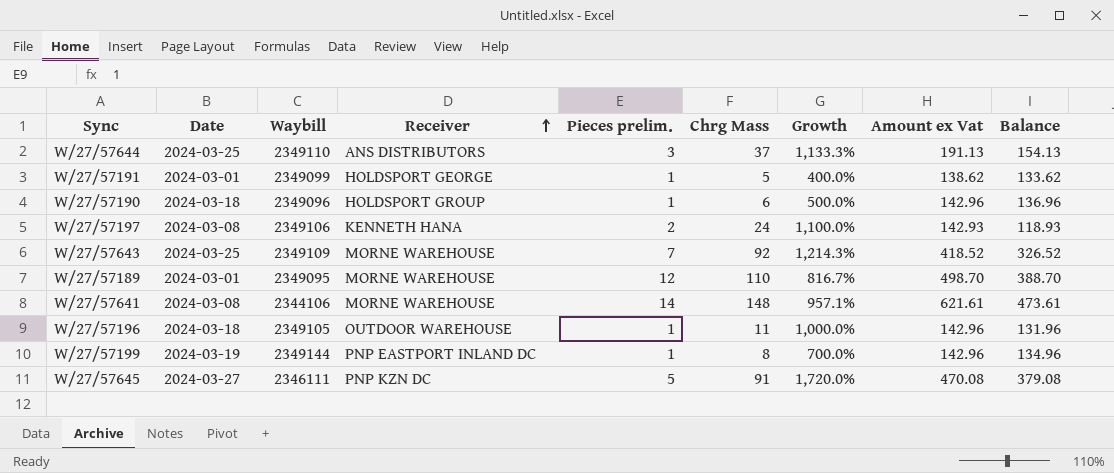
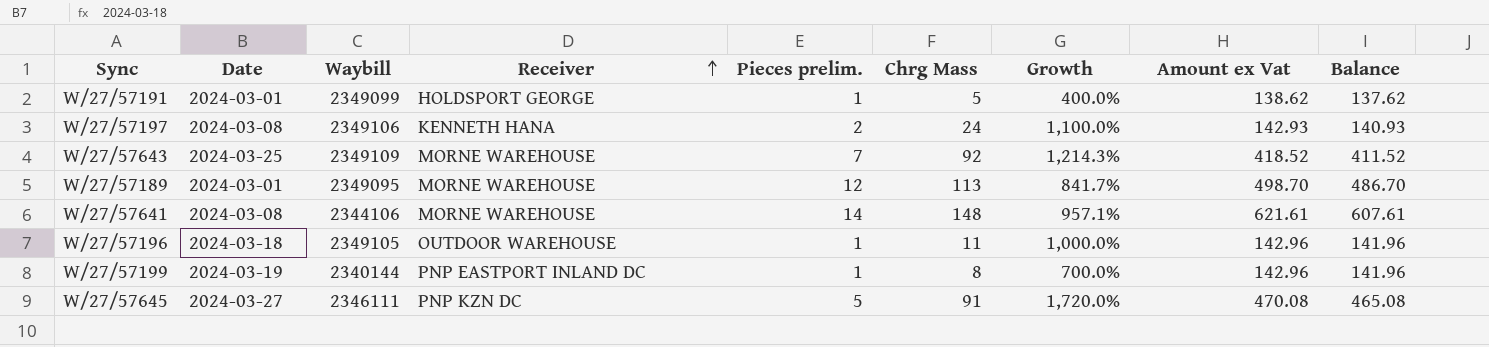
column Balance | formula: [Amount ex Vat] - [Chrg Mass] -> [Amount ex Vat] - [Pieces prelim.]
row W/27/57644: 2024-03-25 | 2349110 | ANS DISTRIBUTORS | 3 | 37 | 1,133.3% | 191.13 | 154.13 -> none
row W/27/57190: 2024-03-18 | 2349096 | HOLDSPORT GROUP | 1 | 6 | 500.0% | 142.96 | 136.96 -> none
W/27/57189 | Chrg Mass: 110 -> 113
W/27/57189 | Growth: 816.7% -> 841.7%
W/27/57199 | Waybill: 2349144 -> 2340144

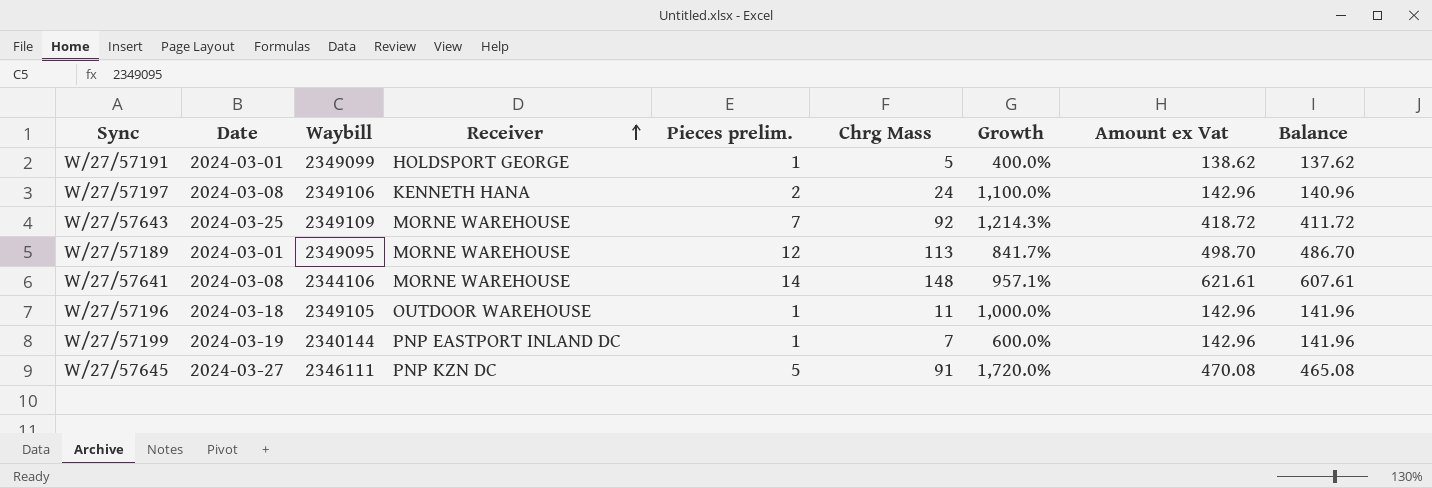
W/27/57197 | Amount ex Vat: 142.93 -> 142.96
W/27/57197 | Balance: 140.93 -> 140.96
W/27/57643 | Amount ex Vat: 418.52 -> 418.72
W/27/57643 | Balance: 411.52 -> 411.72
W/27/57199 | Chrg Mass: 8 -> 7
W/27/57199 | Growth: 700.0% -> 600.0%

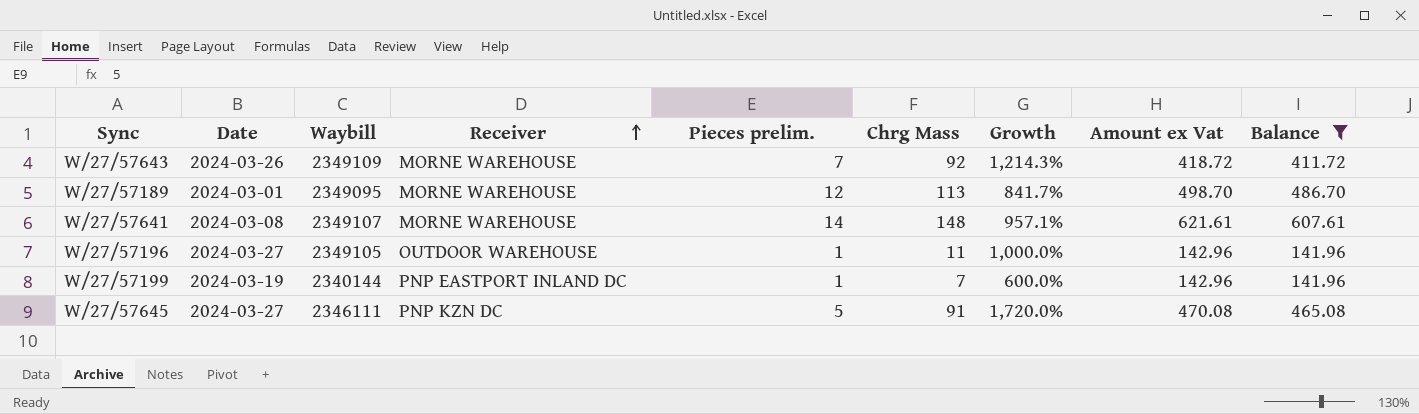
filter: none -> Balance >= 141.96
W/27/57643 | Date: 2024-03-25 -> 2024-03-26
W/27/57641 | Waybill: 2344106 -> 2349107
W/27/57196 | Date: 2024-03-18 -> 2024-03-27

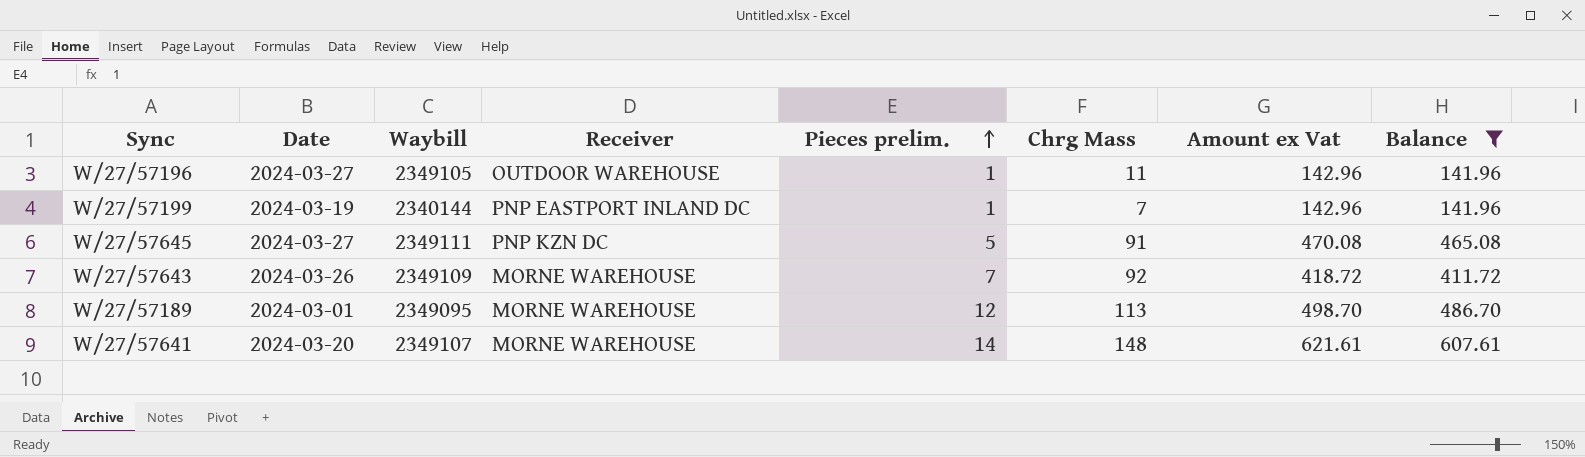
row order: Receiver ascending -> Pieces prelim. ascending
column Growth | formula: ([Chrg Mass] - [Pieces prelim.]) / [Pieces prelim.] -> none
W/27/57645 | Waybill: 2346111 -> 2349111
W/27/57641 | Date: 2024-03-08 -> 2024-03-20

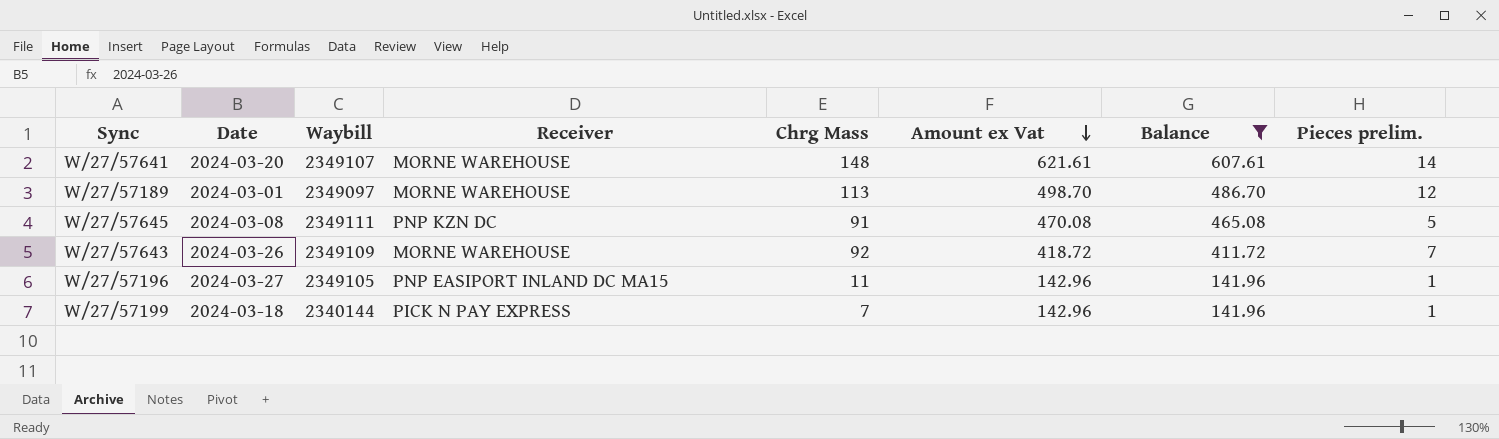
row order: Pieces prelim. ascending -> Amount ex Vat descending
column Pieces prelim. | position: 5 -> 8
W/27/57189 | Waybill: 2349095 -> 2349097
W/27/57645 | Date: 2024-03-27 -> 2024-03-08
W/27/57196 | Receiver: OUTDOOR WAREHOUSE -> PNP EASIPORT INLAND DC MA15
W/27/57199 | Date: 2024-03-19 -> 2024-03-18
W/27/57199 | Receiver: PNP EASTPORT INLAND DC -> PICK N PAY EXPRESS

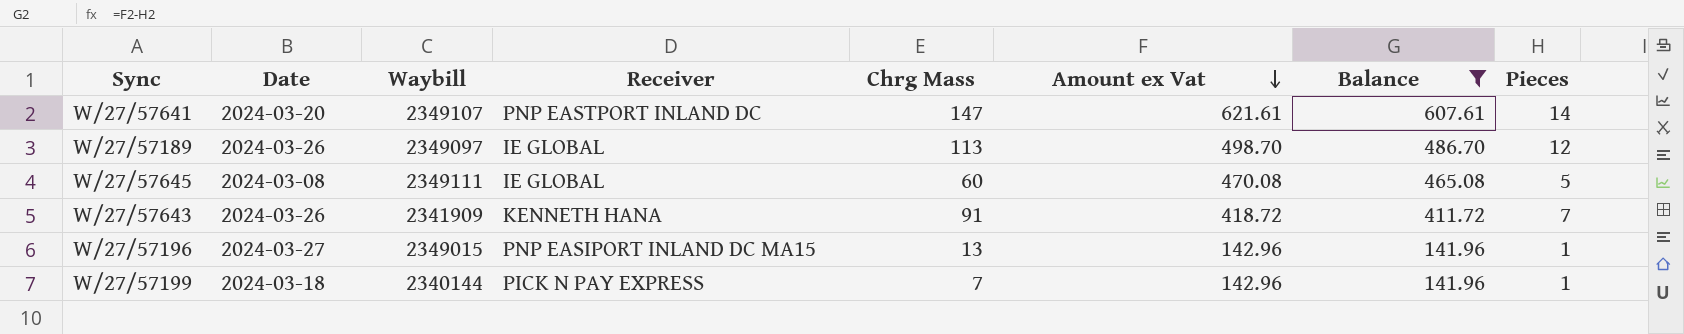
column name: Pieces prelim. -> Pieces
W/27/57641 | Receiver: MORNE WAREHOUSE -> PNP EASTPORT INLAND DC
W/27/57641 | Chrg Mass: 148 -> 147
W/27/57189 | Date: 2024-03-01 -> 2024-03-26
W/27/57189 | Receiver: MORNE WAREHOUSE -> IE GLOBAL
W/27/57645 | Receiver: PNP KZN DC -> IE GLOBAL
W/27/57645 | Chrg Mass: 91 -> 60
W/27/57643 | Waybill: 2349109 -> 2341909
W/27/57643 | Receiver: MORNE WAREHOUSE -> KENNETH HANA
W/27/57643 | Chrg Mass: 92 -> 91
W/27/57196 | Waybill: 2349105 -> 2349015
W/27/57196 | Chrg Mass: 11 -> 13

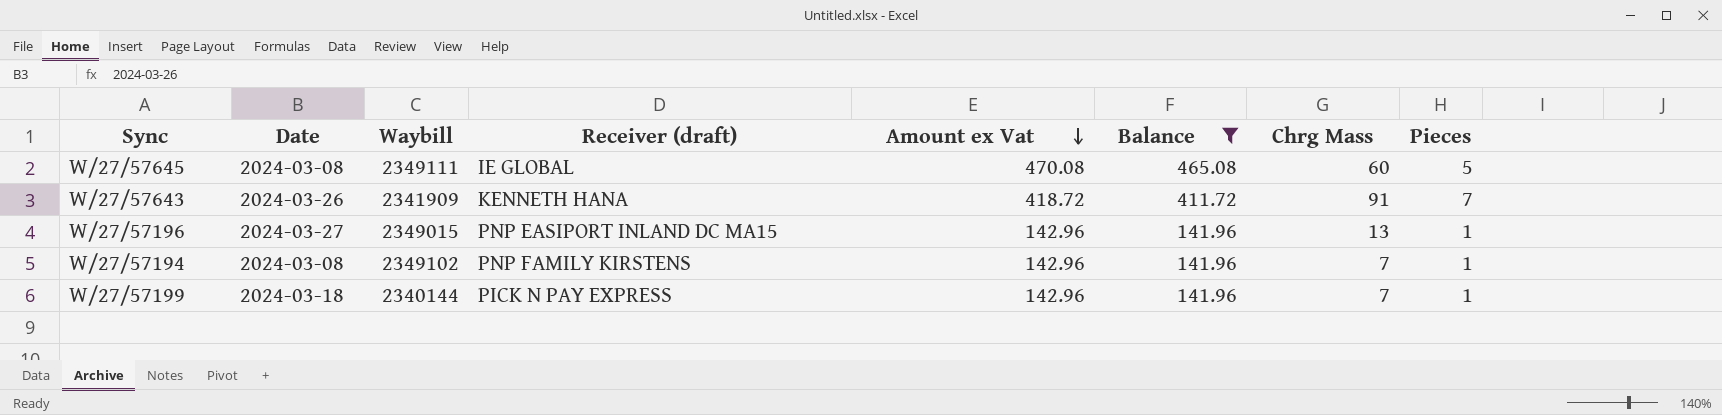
column name: Receiver -> Receiver (draft)
column Chrg Mass | position: 5 -> 7
row W/27/57641: 2024-03-20 | 2349107 | PNP EASTPORT INLAND DC | 147 | 621.61 | 607.61 | 14 -> none
row W/27/57189: 2024-03-26 | 2349097 | IE GLOBAL | 113 | 498.70 | 486.70 | 12 -> none
row W/27/57194: none -> 2024-03-08 | 2349102 | PNP FAMILY KIRSTENS | 142.96 | 141.96 | 7 | 1

